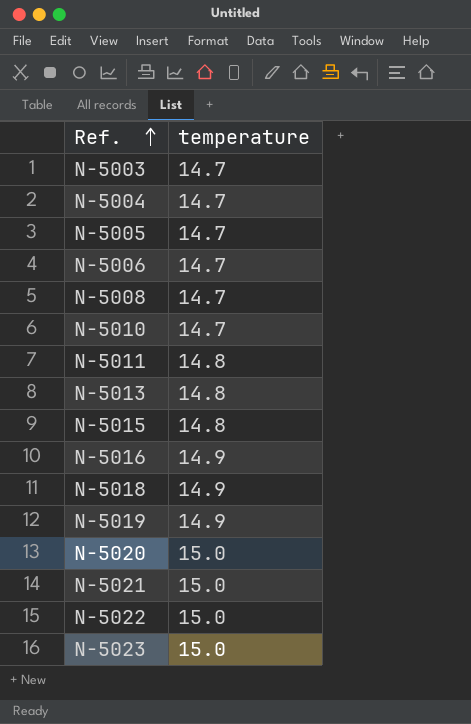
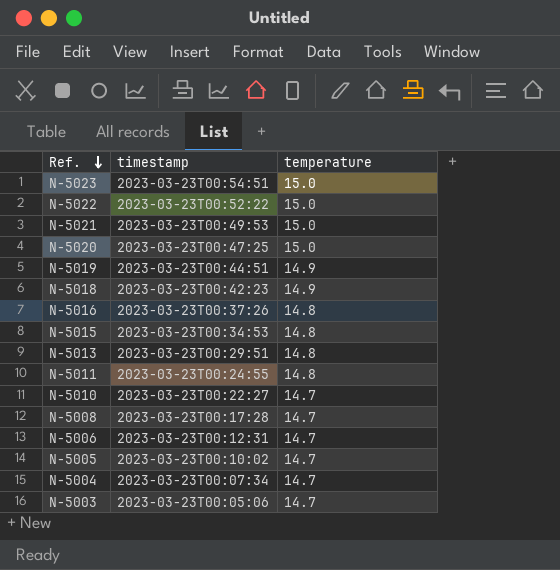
row order: Ref. ascending -> Ref. descending
column timestamp | position: none -> 2
N-5016 | temperature: 14.9 -> 14.8

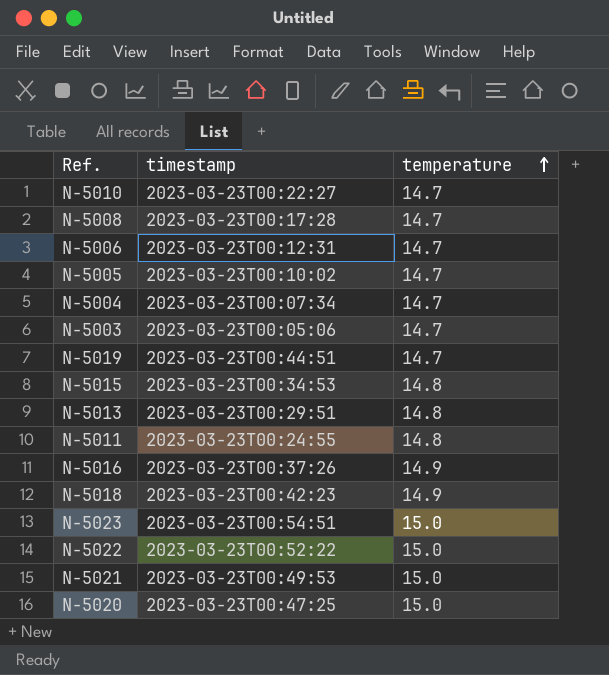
row order: Ref. descending -> temperature ascending
N-5019 | temperature: 14.9 -> 14.7
N-5016 | temperature: 14.8 -> 14.9

